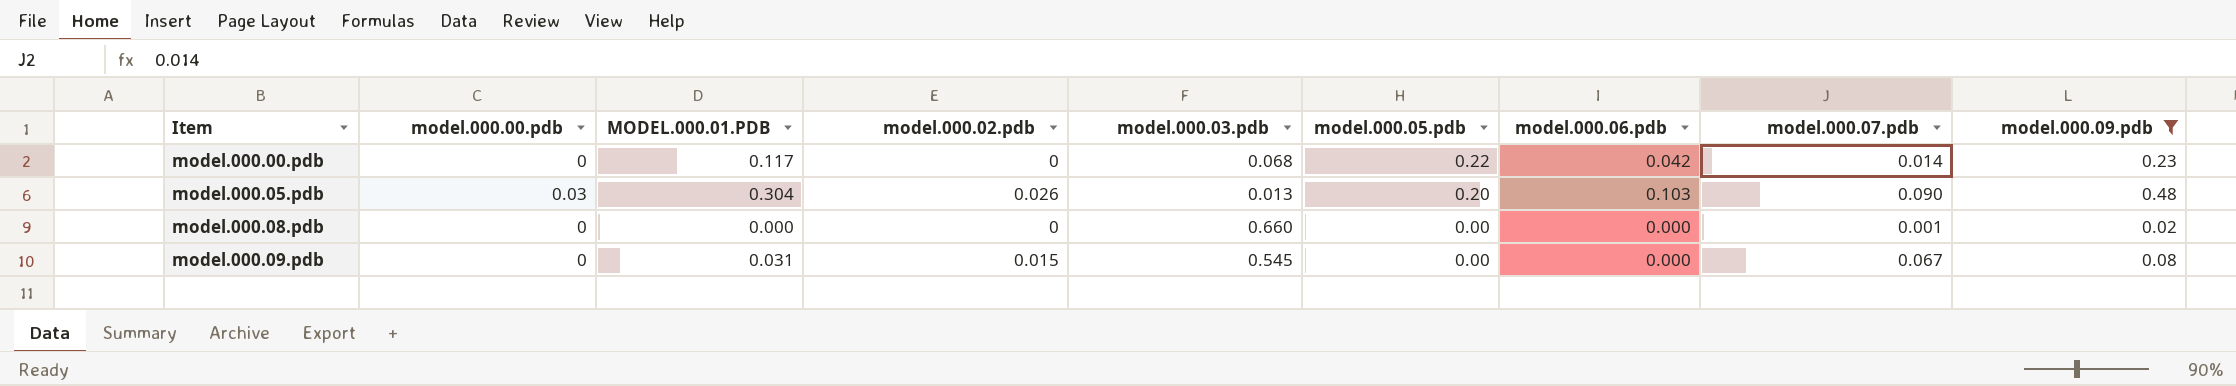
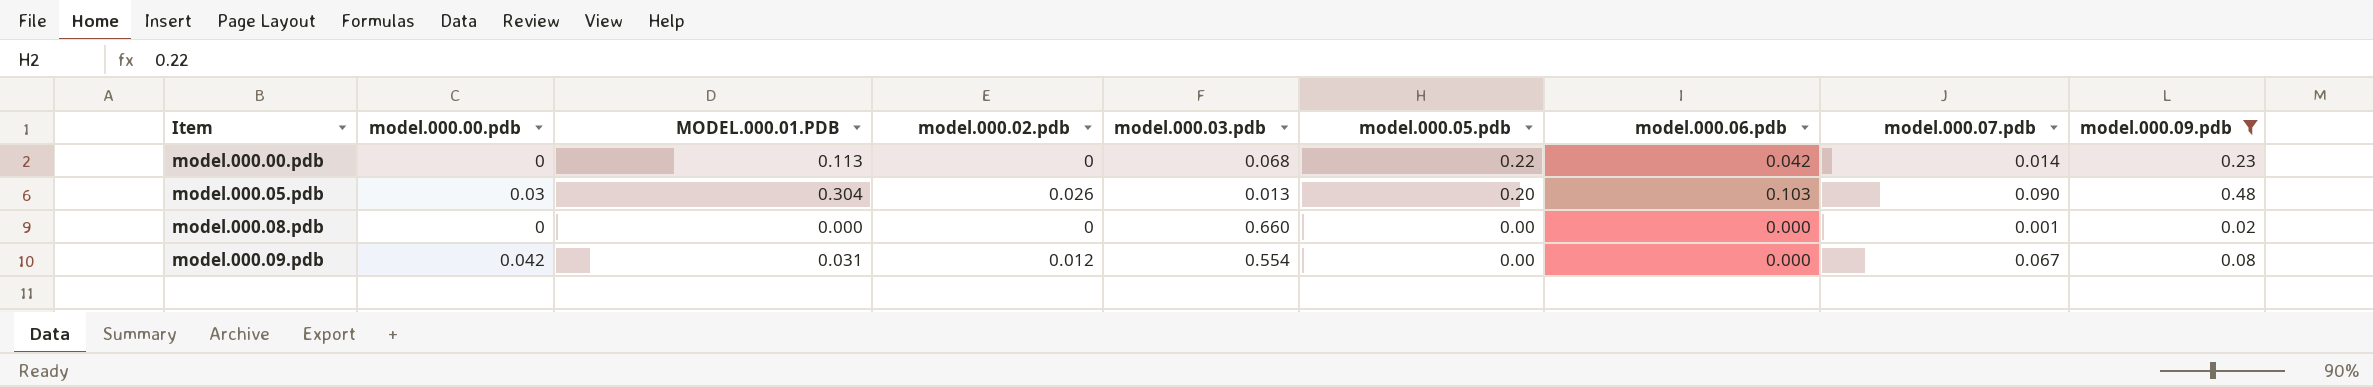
model.000.00.pdb | MODEL.000.01.PDB: 0.117 -> 0.113
model.000.09.pdb | model.000.00.pdb: 0 -> 0.042
model.000.09.pdb | model.000.02.pdb: 0.015 -> 0.012
model.000.09.pdb | model.000.03.pdb: 0.545 -> 0.554

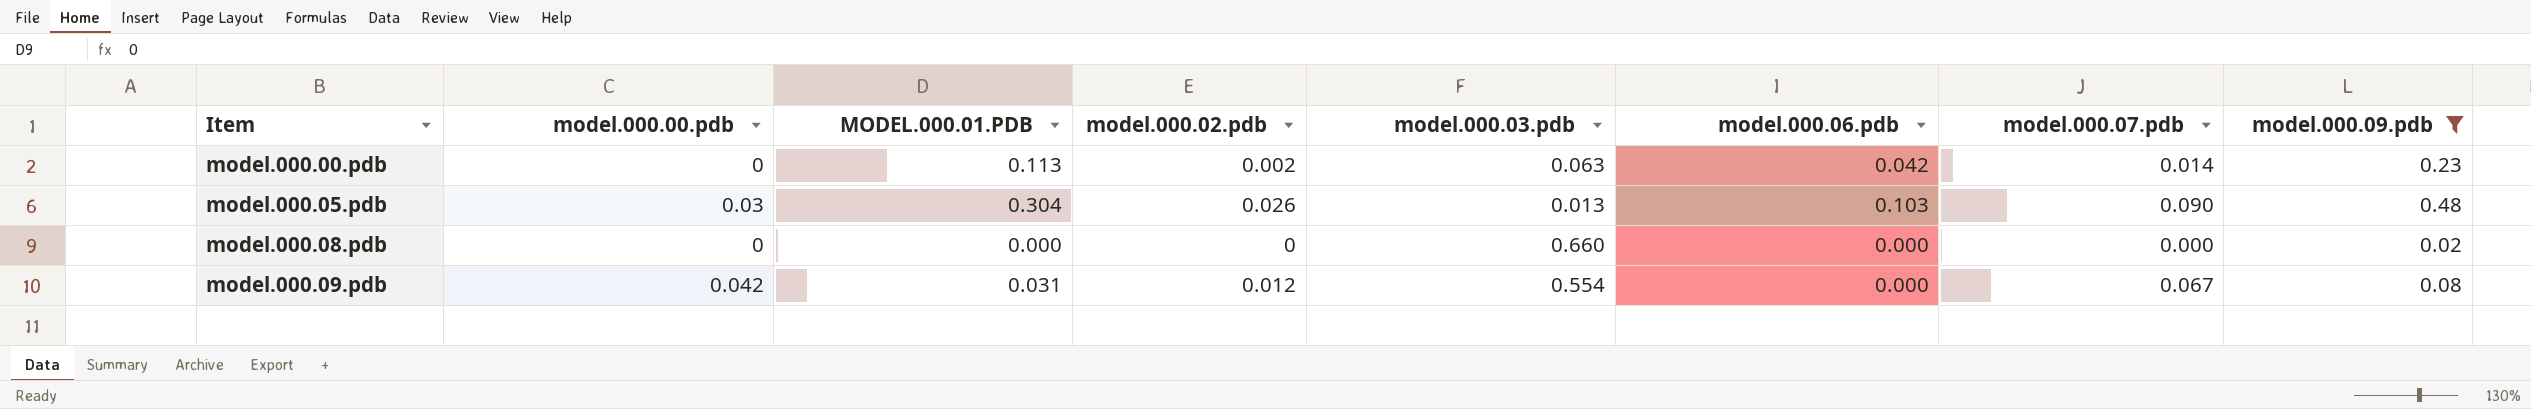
column model.000.05.pdb | position: 6 -> none
model.000.00.pdb | model.000.02.pdb: 0 -> 0.002
model.000.00.pdb | model.000.03.pdb: 0.068 -> 0.063
model.000.08.pdb | model.000.07.pdb: 0.001 -> 0.000

